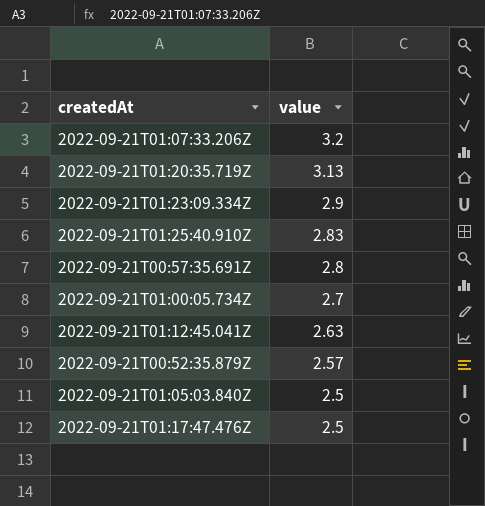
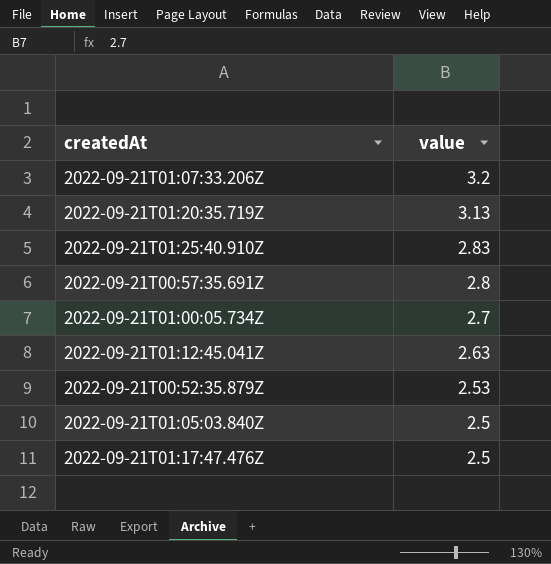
row 2022-09-21T01:23:09.334Z: 2.9 -> none
2022-09-21T00:52:35.879Z | value: 2.57 -> 2.53

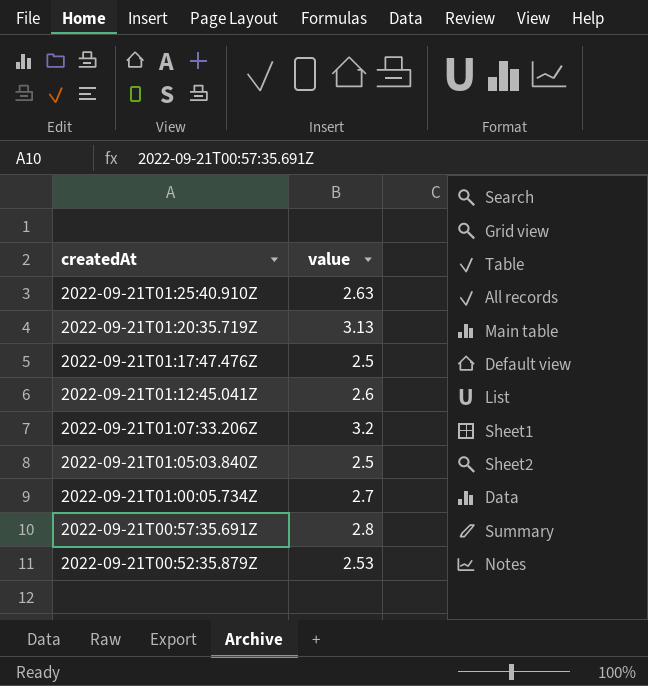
row order: value descending -> createdAt descending
2022-09-21T01:25:40.910Z | value: 2.83 -> 2.63
2022-09-21T01:12:45.041Z | value: 2.63 -> 2.6

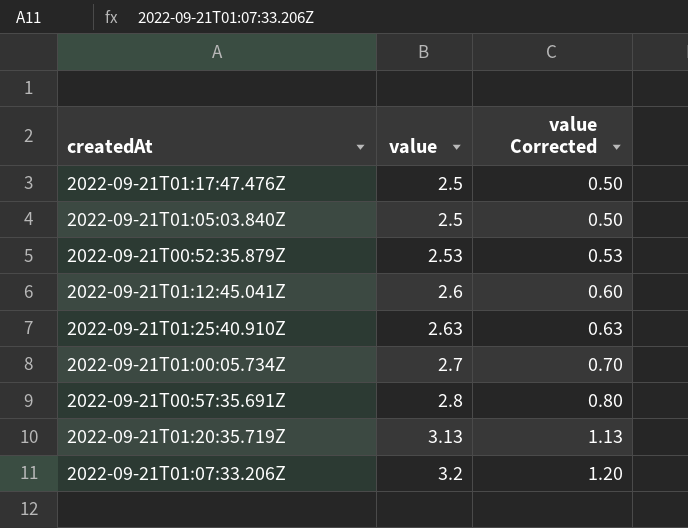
row order: createdAt descending -> value ascending
column value Corrected | formula: none -> [value] - 2

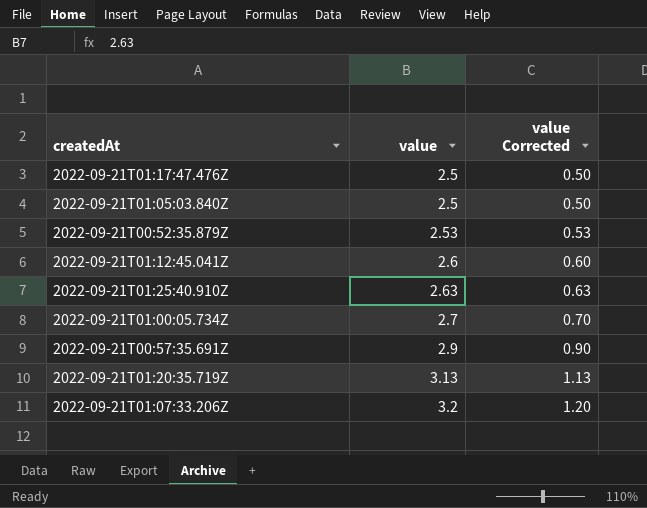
2022-09-21T00:57:35.691Z | value: 2.8 -> 2.9
2022-09-21T00:57:35.691Z | value Corrected: 0.80 -> 0.90

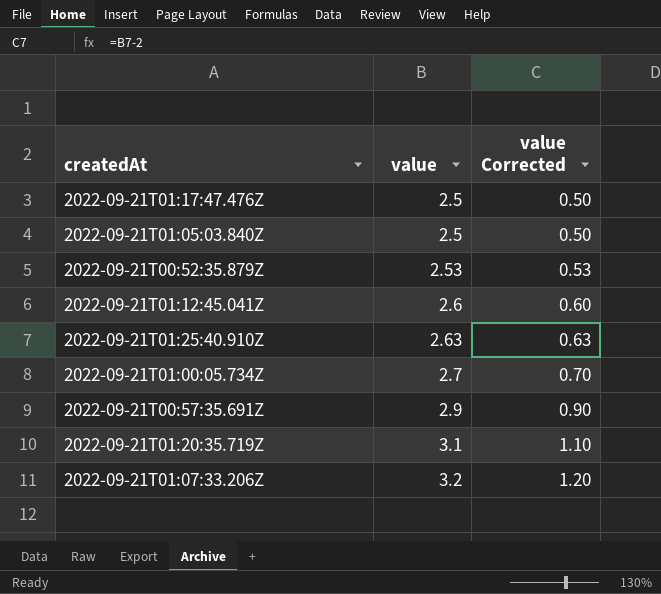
2022-09-21T01:20:35.719Z | value: 3.13 -> 3.1
2022-09-21T01:20:35.719Z | value Corrected: 1.13 -> 1.10

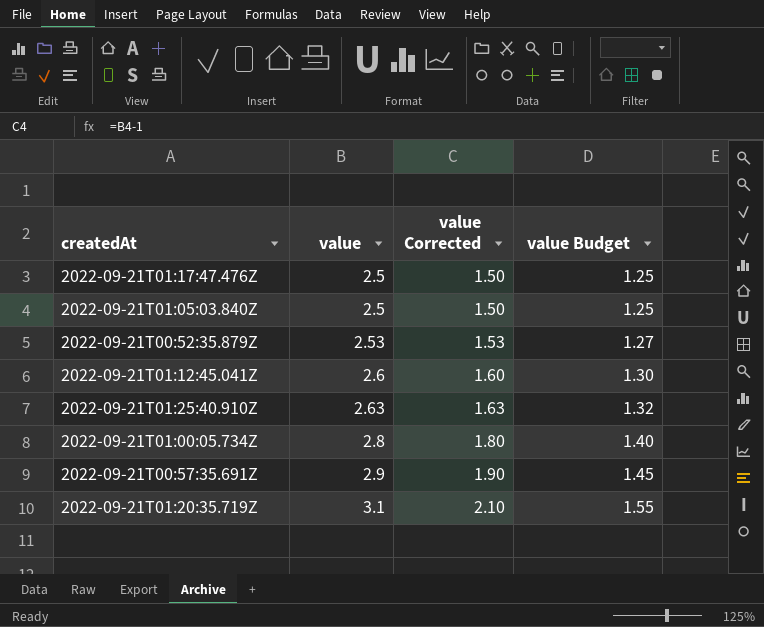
column value Corrected | formula: [value] - 2 -> [value] - 1
column value Budget | formula: none -> [value] * 0.5
row 2022-09-21T01:07:33.206Z: 3.2 | 1.20 -> none
2022-09-21T01:00:05.734Z | value: 2.7 -> 2.8

